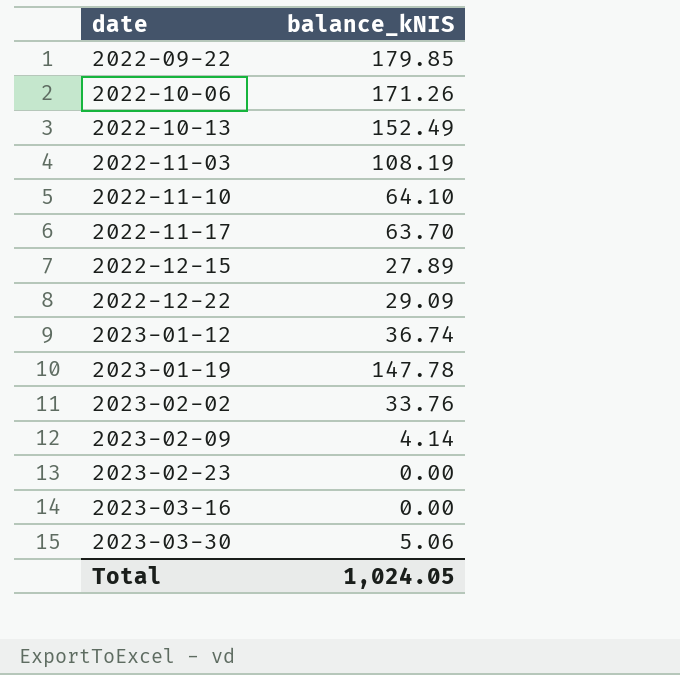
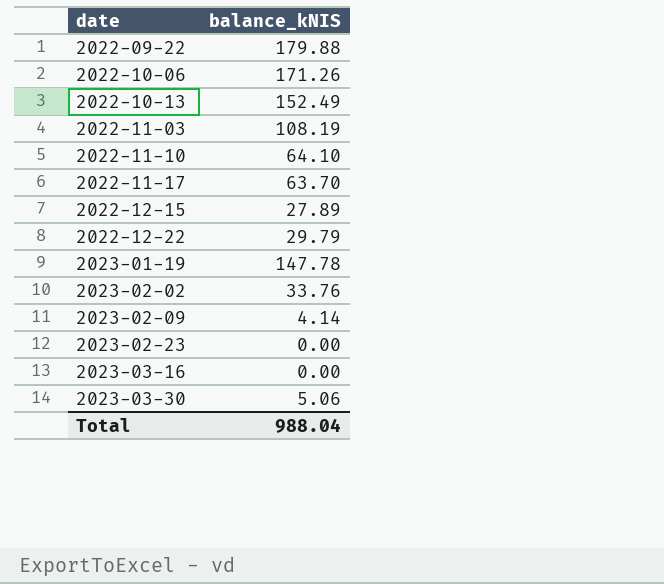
row 2023-01-12: 36.74 -> none
2022-09-22 | balance_kNIS: 179.85 -> 179.88
2022-12-22 | balance_kNIS: 29.09 -> 29.79
Total | balance_kNIS: 1,024.05 -> 988.04

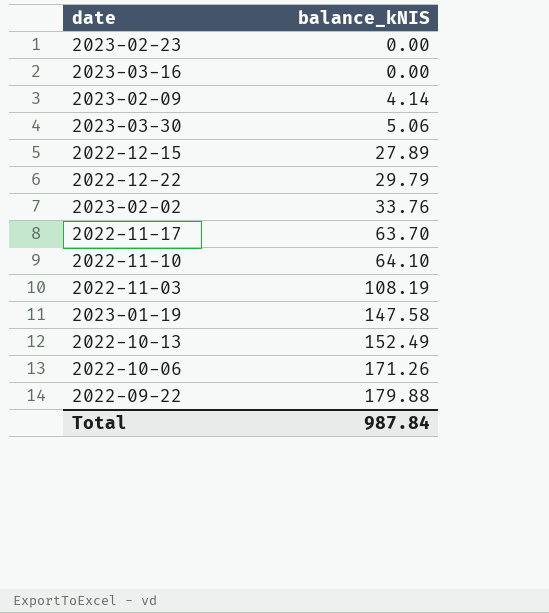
row order: date ascending -> balance_kNIS ascending
2023-01-19 | balance_kNIS: 147.78 -> 147.58
Total | balance_kNIS: 988.04 -> 987.84

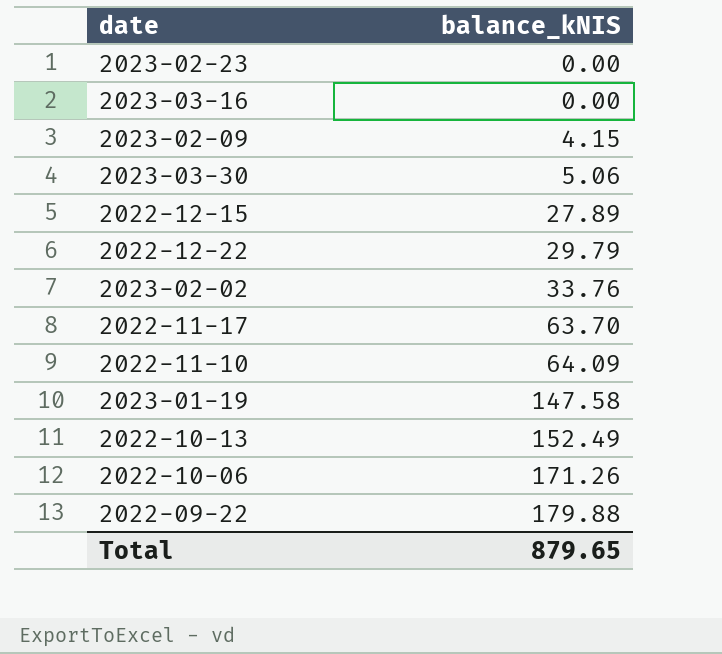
row 2022-11-03: 108.19 -> none
2023-02-09 | balance_kNIS: 4.14 -> 4.15
2022-11-10 | balance_kNIS: 64.10 -> 64.09
Total | balance_kNIS: 987.84 -> 879.65

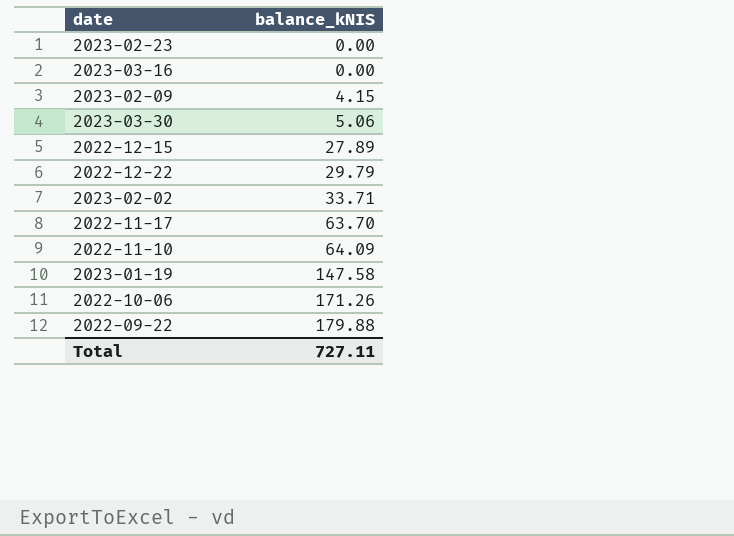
row 2022-10-13: 152.49 -> none
2023-02-02 | balance_kNIS: 33.76 -> 33.71
Total | balance_kNIS: 879.65 -> 727.11

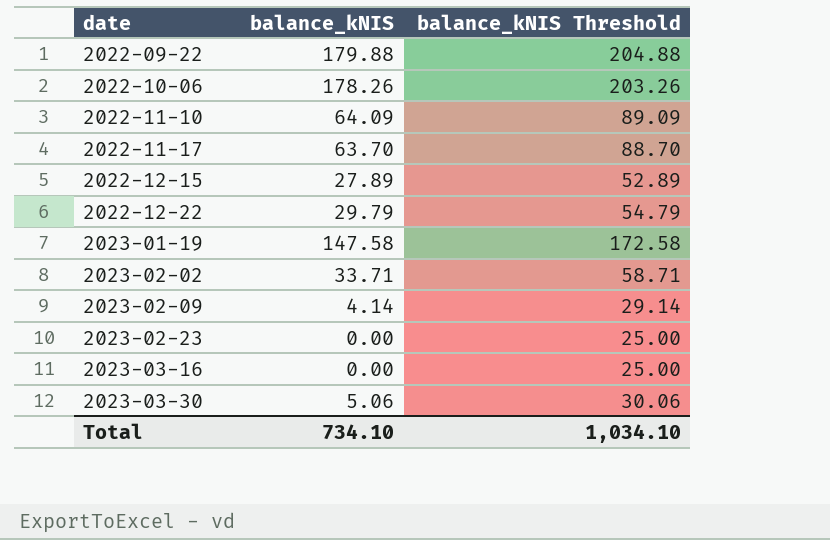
row order: balance_kNIS ascending -> date ascending
column balance_kNIS Threshold | formula: none -> [balance_kNIS] + 25
2022-10-06 | balance_kNIS: 171.26 -> 178.26
2023-02-09 | balance_kNIS: 4.15 -> 4.14
Total | balance_kNIS: 727.11 -> 734.10

